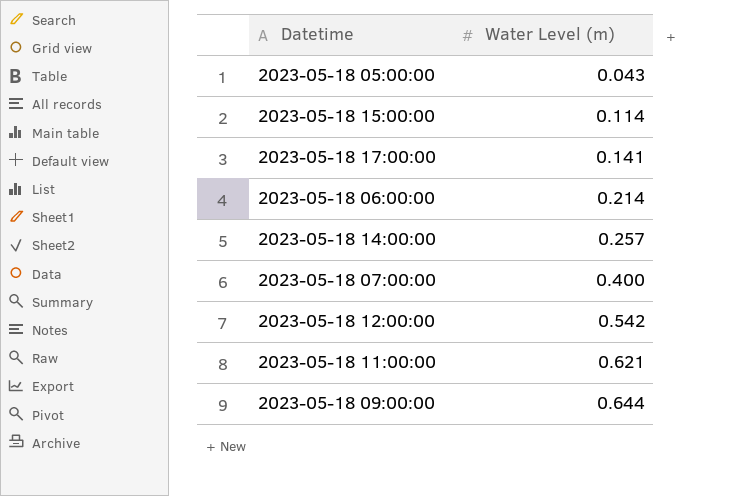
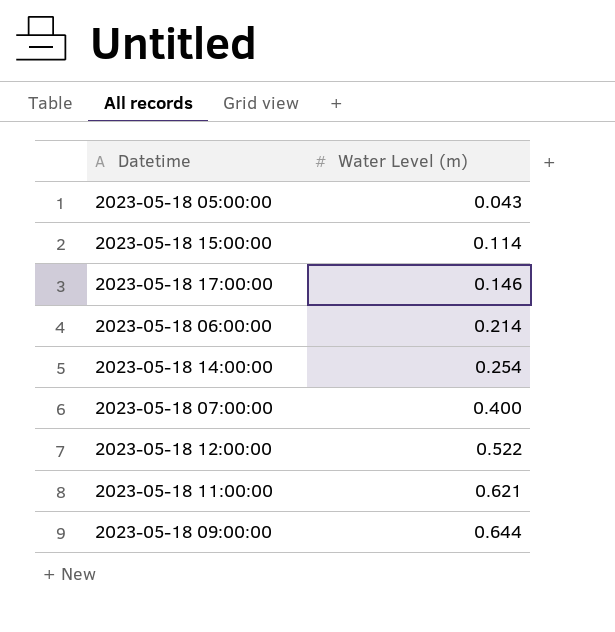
2023-05-18 17:00:00 | Water Level (m): 0.141 -> 0.146
2023-05-18 14:00:00 | Water Level (m): 0.257 -> 0.254
2023-05-18 12:00:00 | Water Level (m): 0.542 -> 0.522

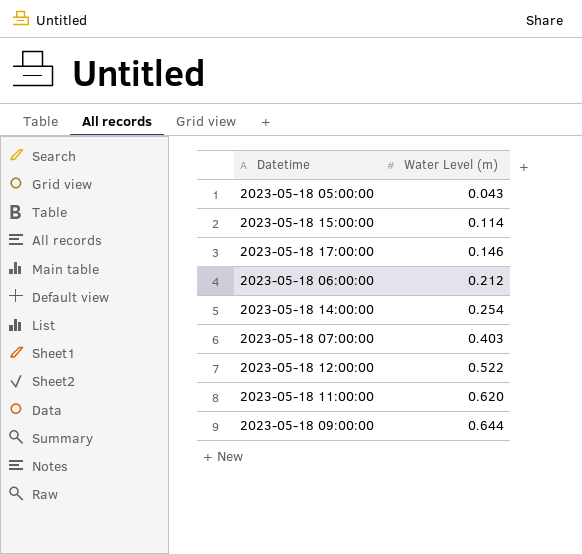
2023-05-18 06:00:00 | Water Level (m): 0.214 -> 0.212
2023-05-18 07:00:00 | Water Level (m): 0.400 -> 0.403
2023-05-18 11:00:00 | Water Level (m): 0.621 -> 0.620

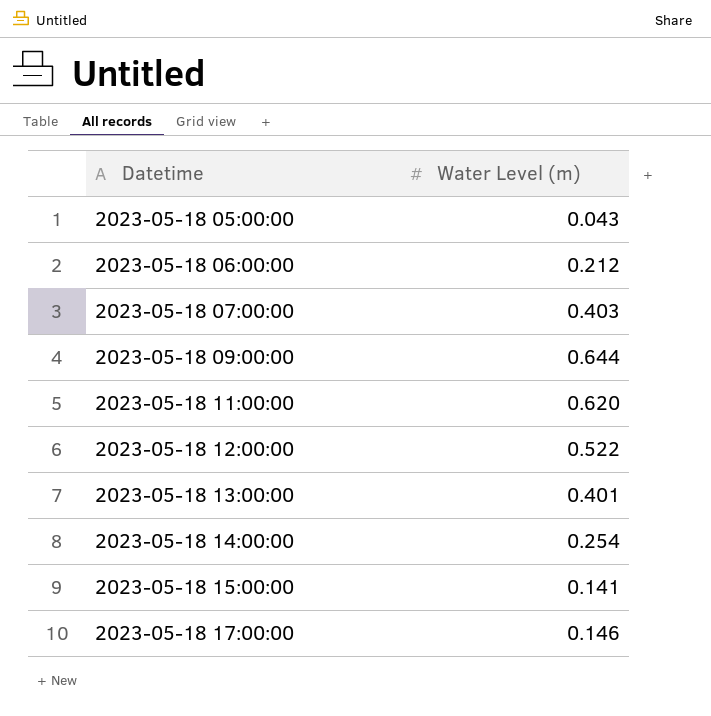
row order: Water Level (m) ascending -> Datetime ascending
row 2023-05-18 13:00:00: none -> 0.401
2023-05-18 15:00:00 | Water Level (m): 0.114 -> 0.141

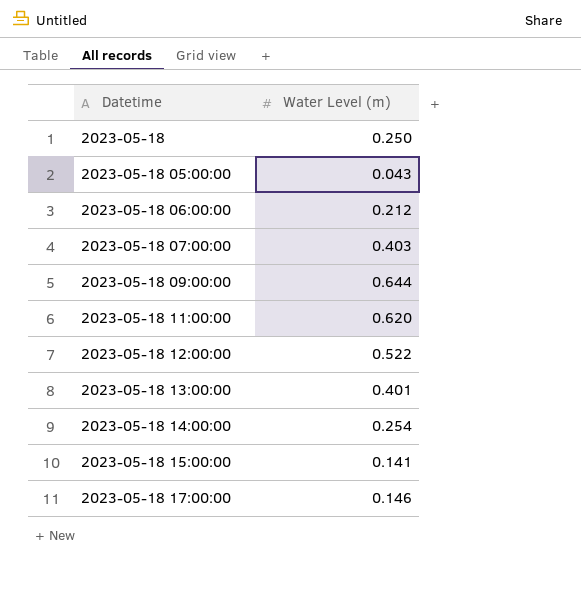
row 2023-05-18: none -> 0.250

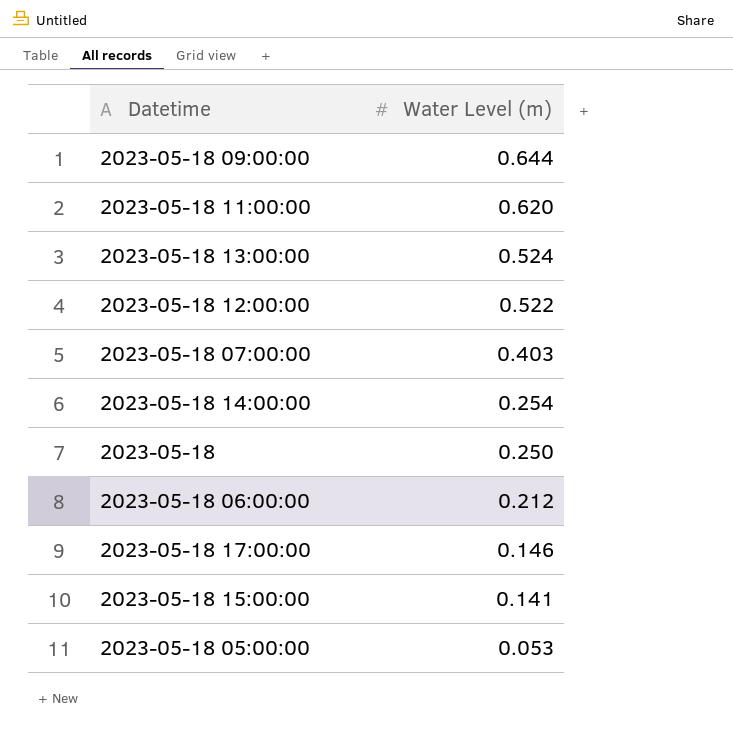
row order: Datetime ascending -> Water Level (m) descending
2023-05-18 13:00:00 | Water Level (m): 0.401 -> 0.524
2023-05-18 05:00:00 | Water Level (m): 0.043 -> 0.053

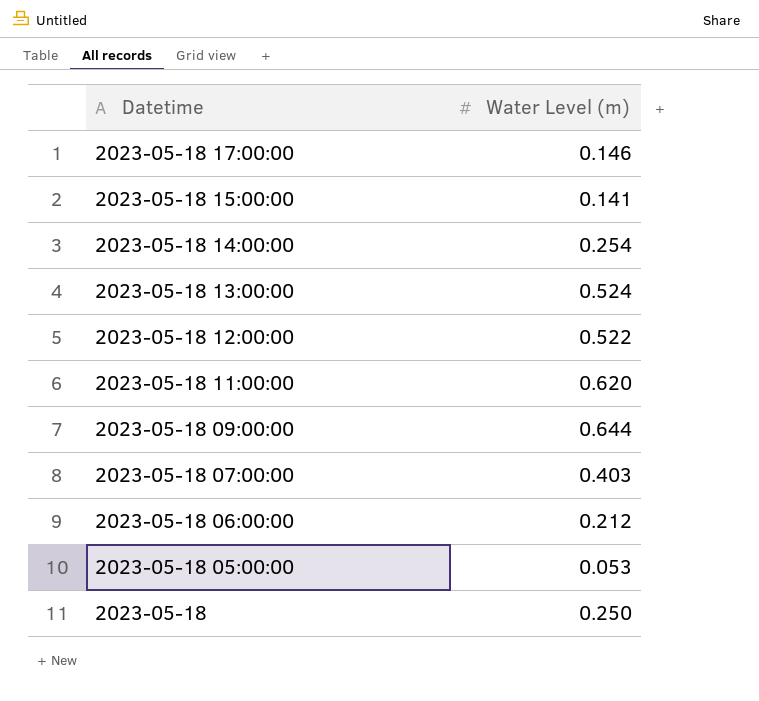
row order: Water Level (m) descending -> Datetime descending

